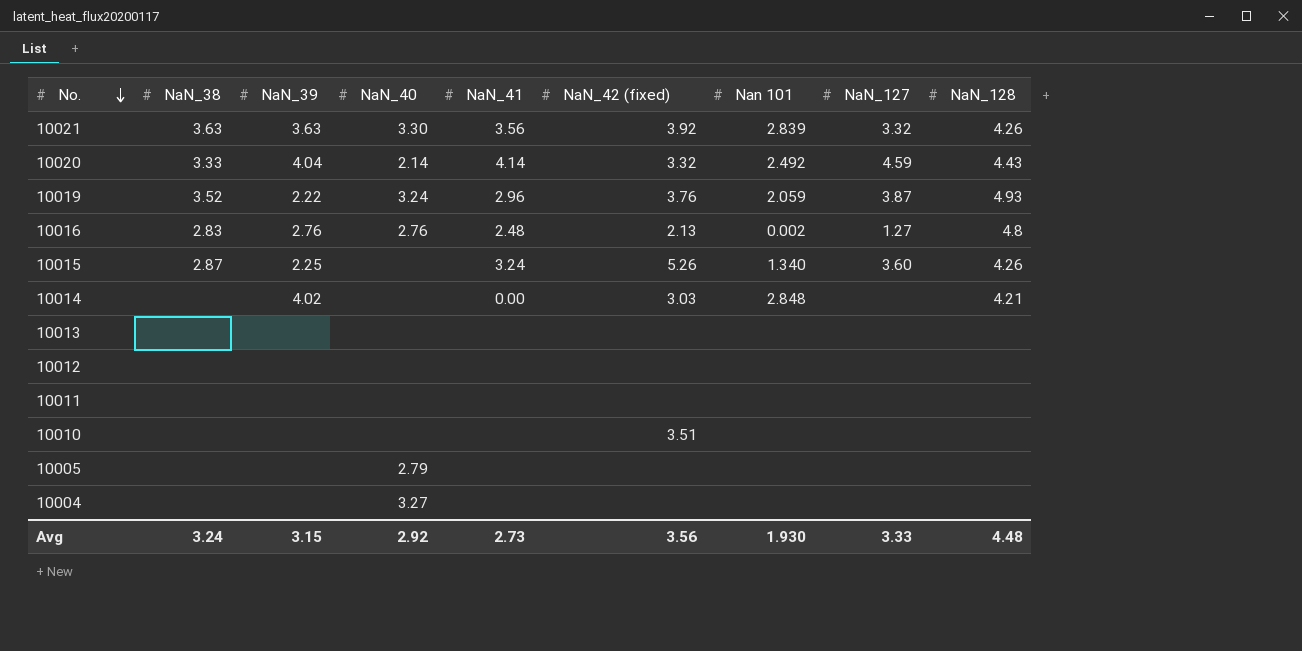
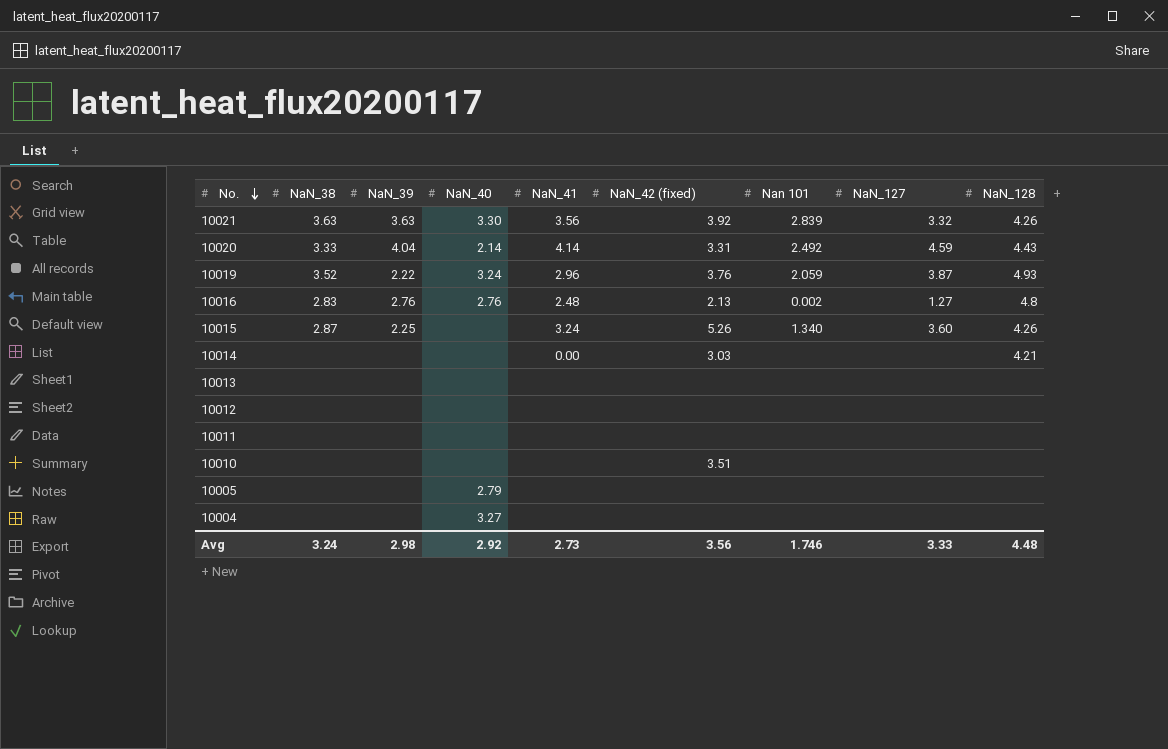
10020 | NaN_42 (fixed): 3.32 -> 3.31
10014 | NaN_39: 4.02 -> none
10014 | Nan 101: 2.848 -> none
Avg | NaN_39: 3.15 -> 2.98
Avg | Nan 101: 1.930 -> 1.746

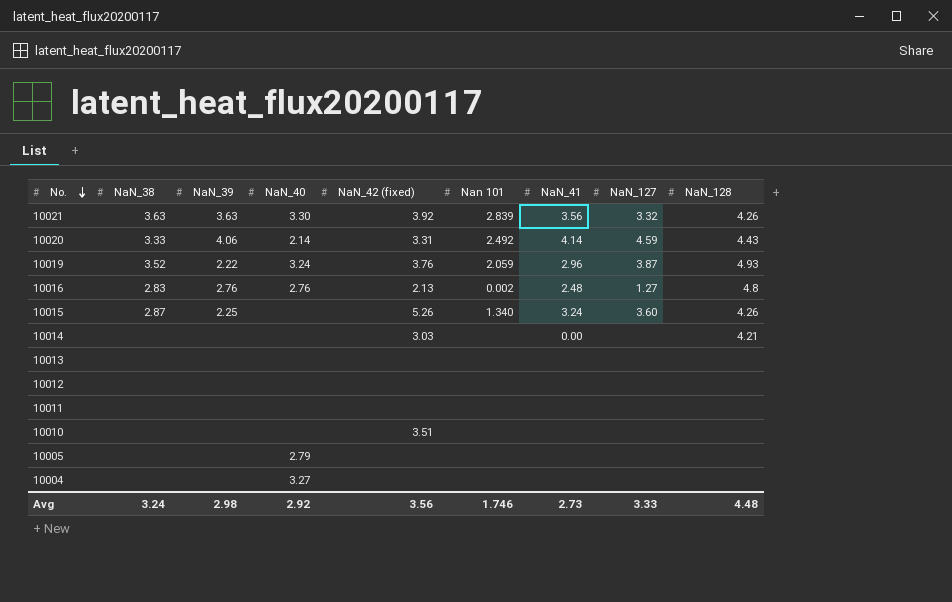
column NaN_41 | position: 5 -> 7
10020 | NaN_39: 4.04 -> 4.06

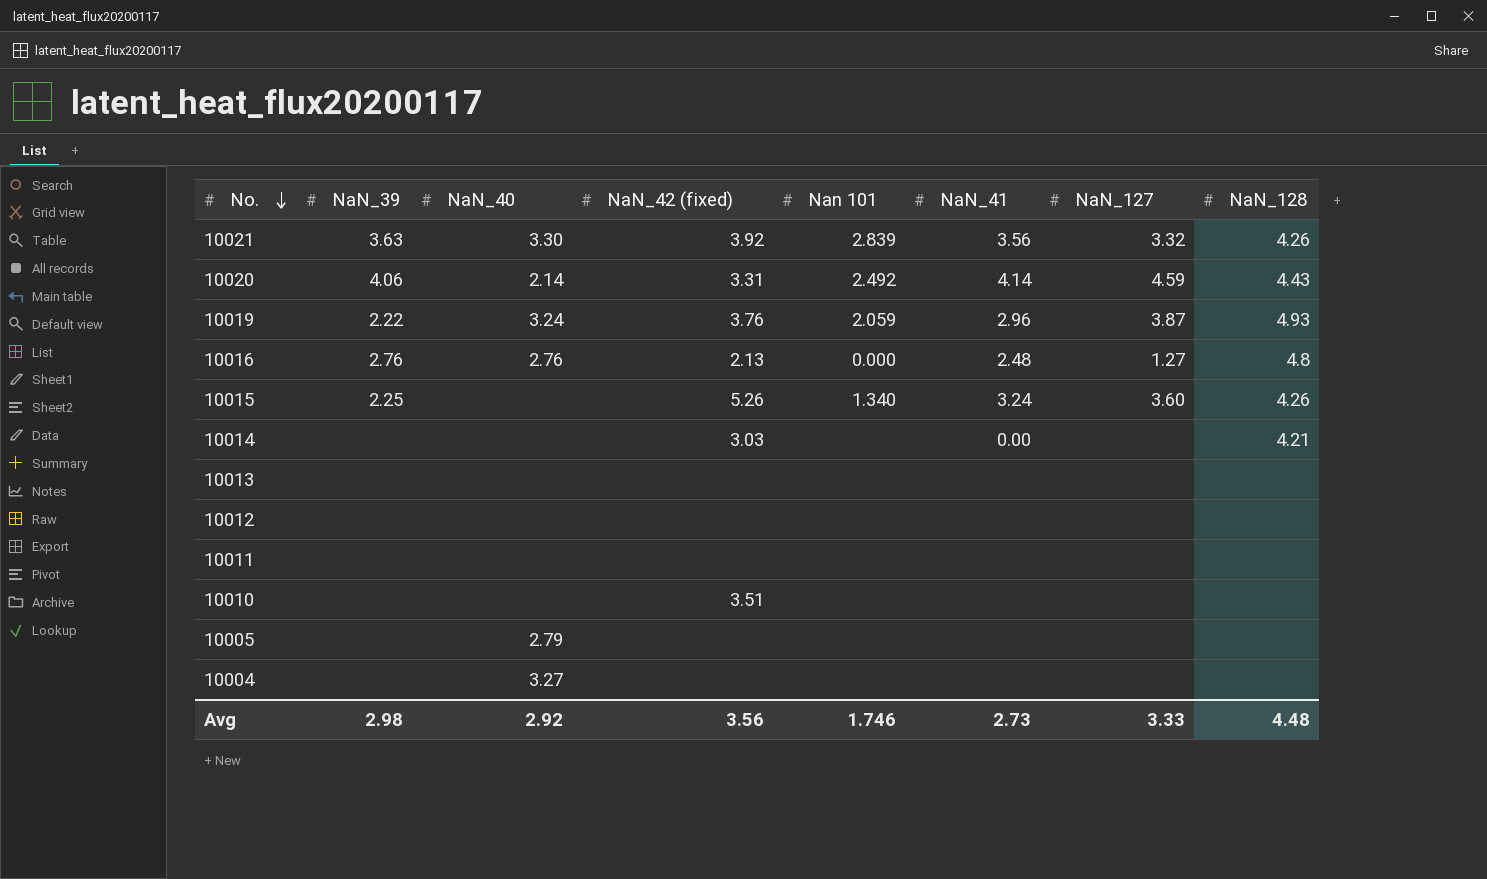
column NaN_38 | position: 2 -> none
10016 | Nan 101: 0.002 -> 0.000

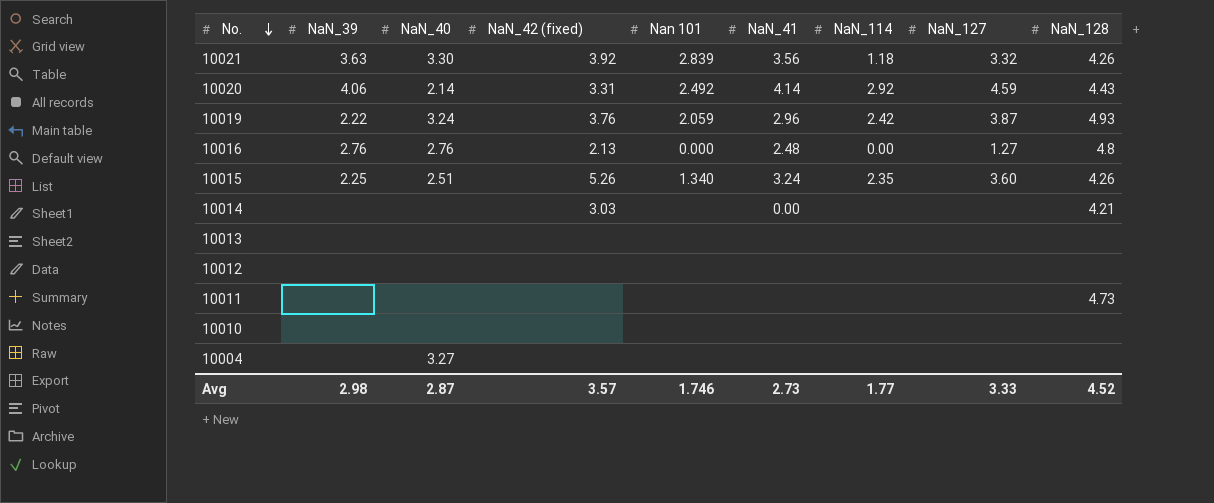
column NaN_114 | position: none -> 7
row 10005: none | 2.79 | none | none | none | none | none -> none
10015 | NaN_40: none -> 2.51
10011 | NaN_128: none -> 4.73
10010 | NaN_42 (fixed): 3.51 -> none
Avg | NaN_40: 2.92 -> 2.87
Avg | NaN_42 (fixed): 3.56 -> 3.57
Avg | NaN_128: 4.48 -> 4.52

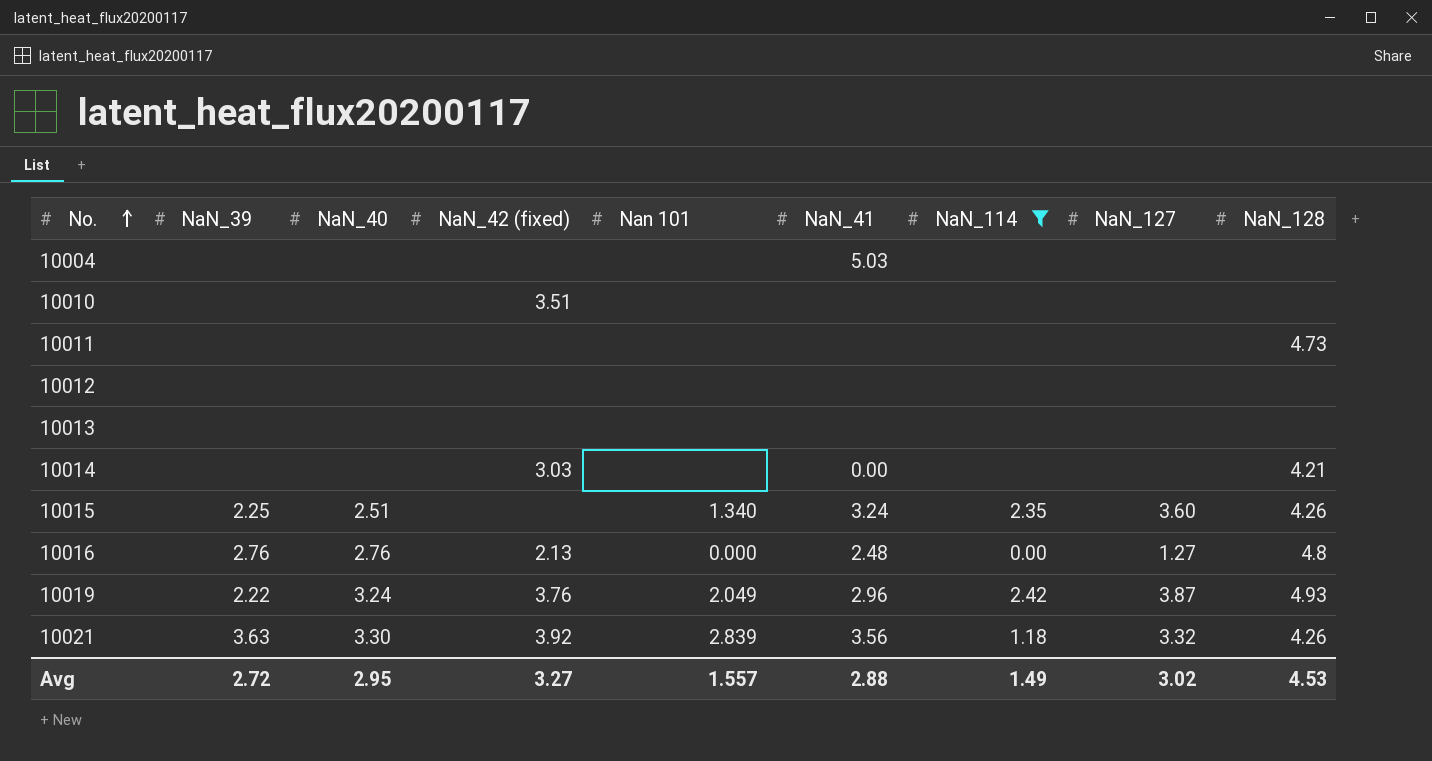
filter: none -> NaN_114 != 2.92
row order: No. descending -> No. ascending
10004 | NaN_40: 3.27 -> none
10004 | NaN_41: none -> 5.03
10010 | NaN_42 (fixed): none -> 3.51
10015 | NaN_42 (fixed): 5.26 -> none
10019 | Nan 101: 2.059 -> 2.049
Avg | NaN_39: 2.98 -> 2.72
Avg | NaN_40: 2.87 -> 2.95
Avg | NaN_42 (fixed): 3.57 -> 3.27
Avg | Nan 101: 1.746 -> 1.557
Avg | NaN_41: 2.73 -> 2.88
Avg | NaN_114: 1.77 -> 1.49
Avg | NaN_127: 3.33 -> 3.02
Avg | NaN_128: 4.52 -> 4.53

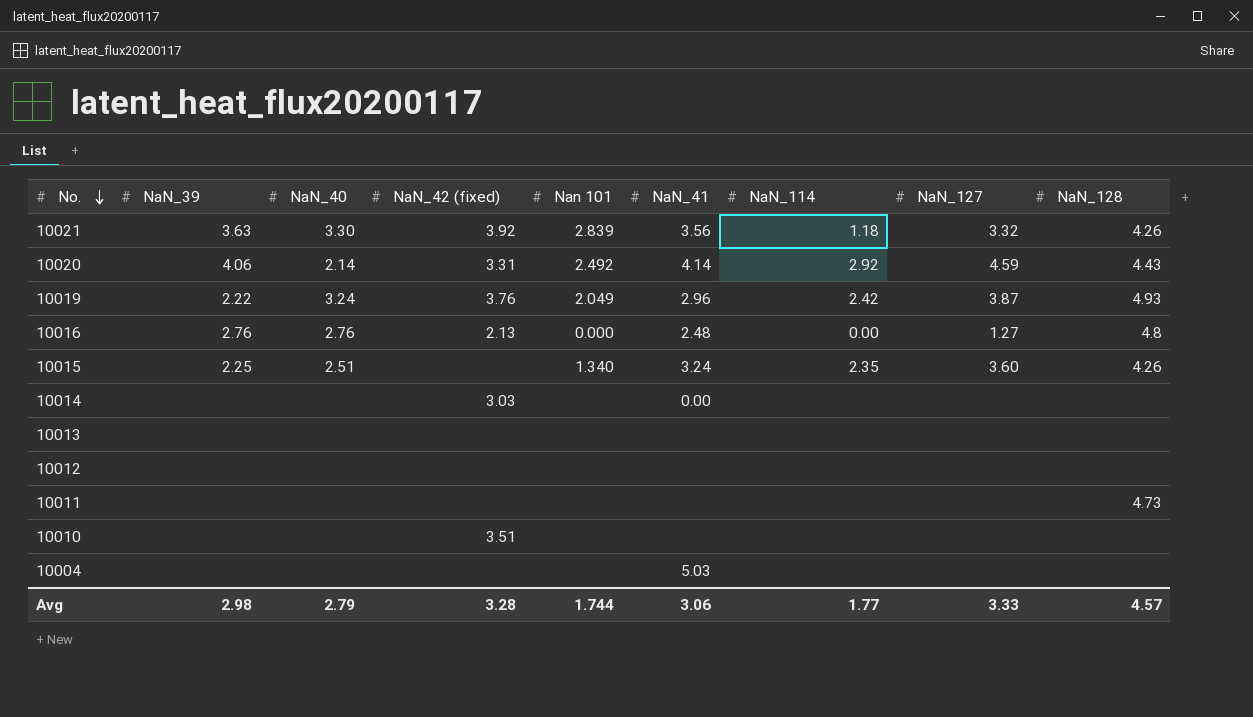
filter: NaN_114 != 2.92 -> none
row order: No. ascending -> No. descending
10014 | NaN_128: 4.21 -> none
Avg | NaN_39: 2.72 -> 2.98
Avg | NaN_40: 2.95 -> 2.79
Avg | NaN_42 (fixed): 3.27 -> 3.28
Avg | Nan 101: 1.557 -> 1.744
Avg | NaN_41: 2.88 -> 3.06
Avg | NaN_114: 1.49 -> 1.77
Avg | NaN_127: 3.02 -> 3.33
Avg | NaN_128: 4.53 -> 4.57

